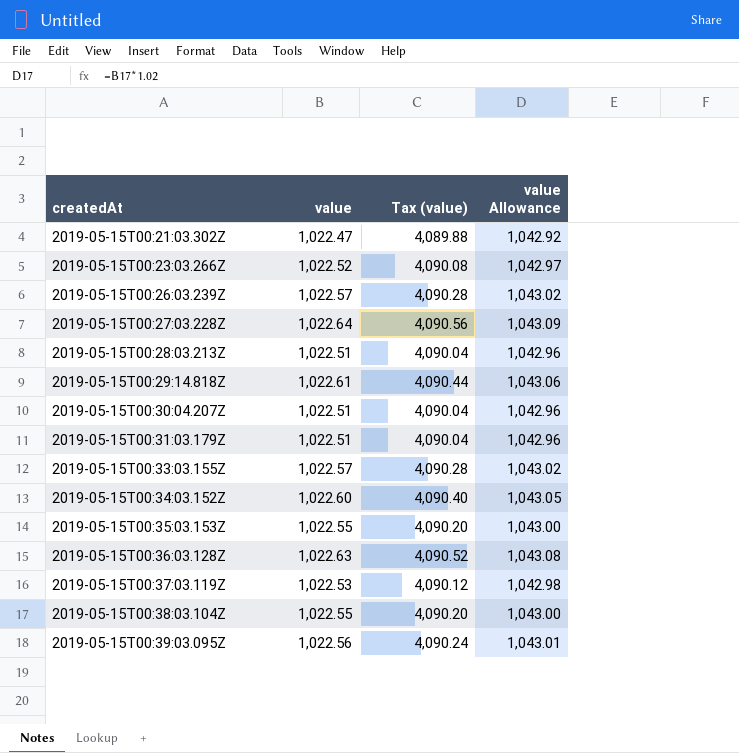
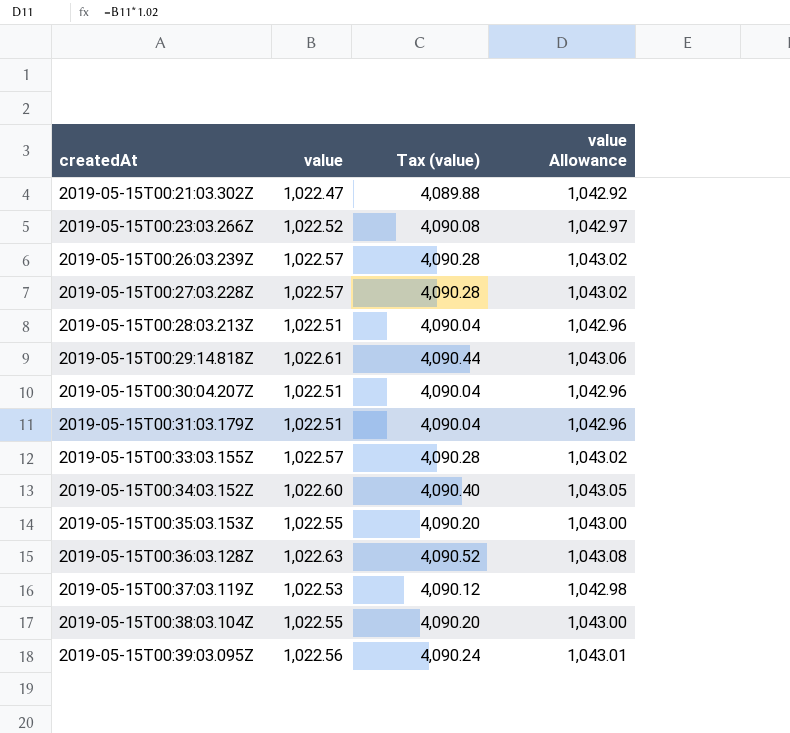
2019-05-15T00:27:03.228Z | value: 1,022.64 -> 1,022.57
2019-05-15T00:27:03.228Z | Tax (value): 4,090.56 -> 4,090.28
2019-05-15T00:27:03.228Z | value Allowance: 1,043.09 -> 1,043.02

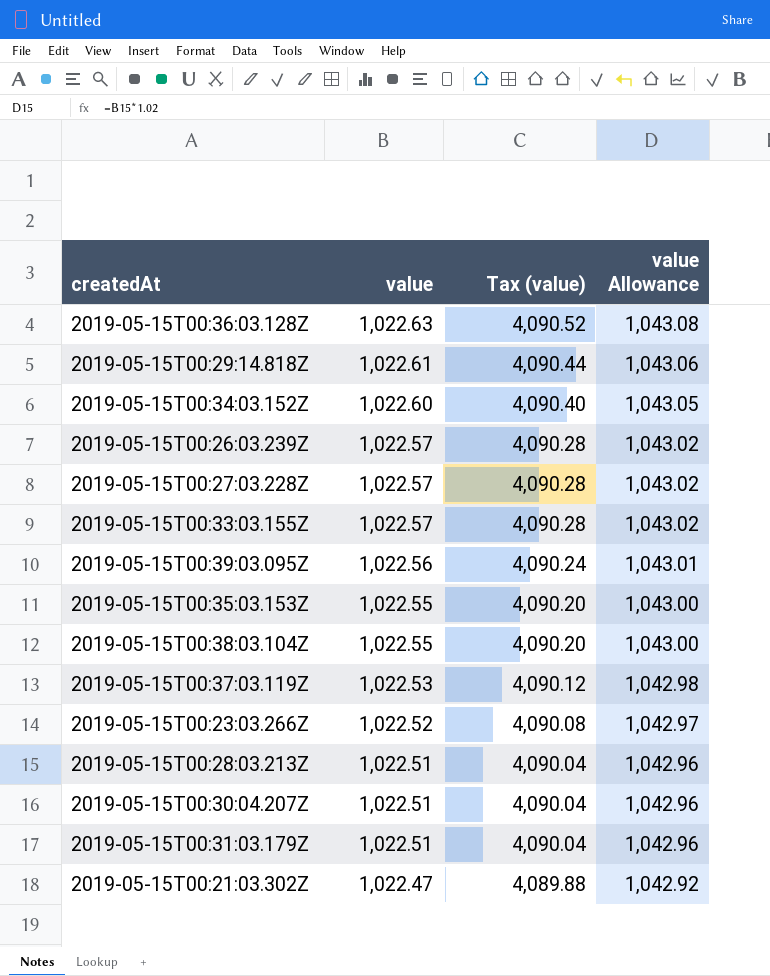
row order: createdAt ascending -> value descending

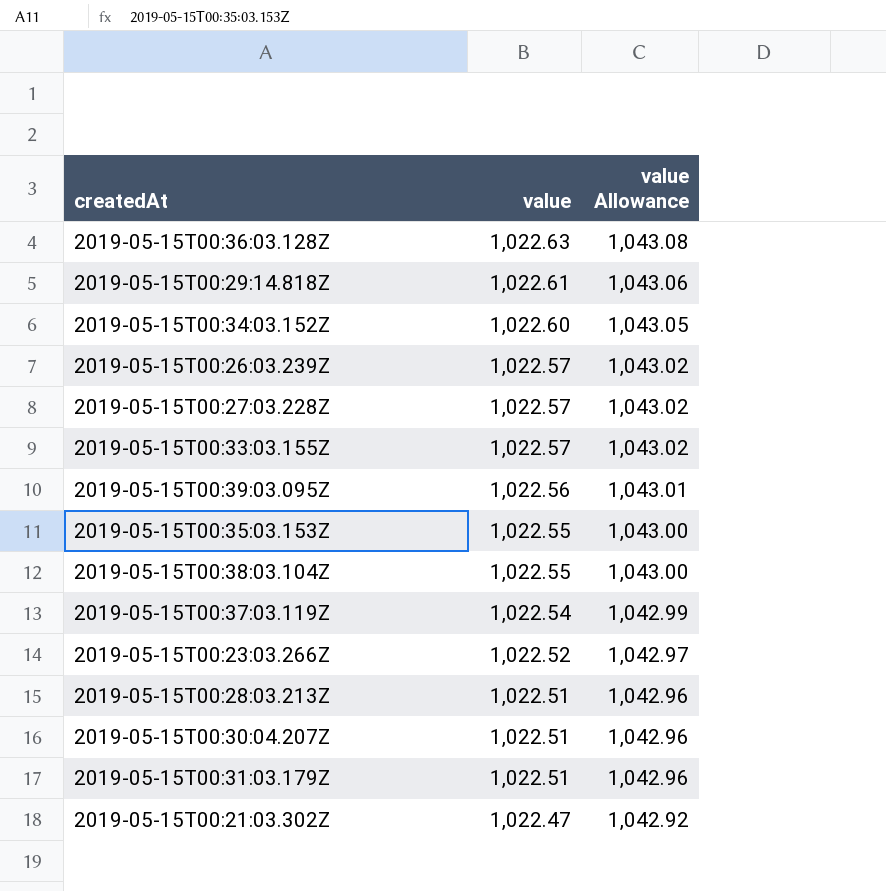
column Tax (value) | formula: [value] * 4 -> none
2019-05-15T00:37:03.119Z | value: 1,022.53 -> 1,022.54
2019-05-15T00:37:03.119Z | value Allowance: 1,042.98 -> 1,042.99

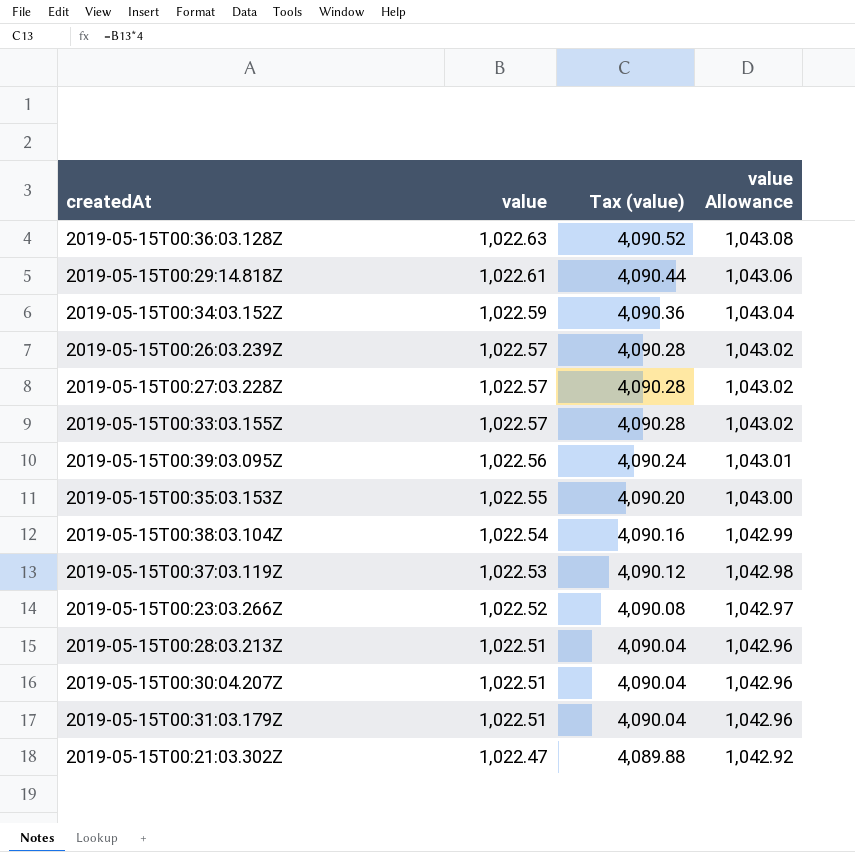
column Tax (value) | formula: none -> [value] * 4
2019-05-15T00:34:03.152Z | value: 1,022.60 -> 1,022.59
2019-05-15T00:34:03.152Z | value Allowance: 1,043.05 -> 1,043.04
2019-05-15T00:38:03.104Z | value: 1,022.55 -> 1,022.54
2019-05-15T00:38:03.104Z | value Allowance: 1,043.00 -> 1,042.99
2019-05-15T00:37:03.119Z | value: 1,022.54 -> 1,022.53
2019-05-15T00:37:03.119Z | value Allowance: 1,042.99 -> 1,042.98

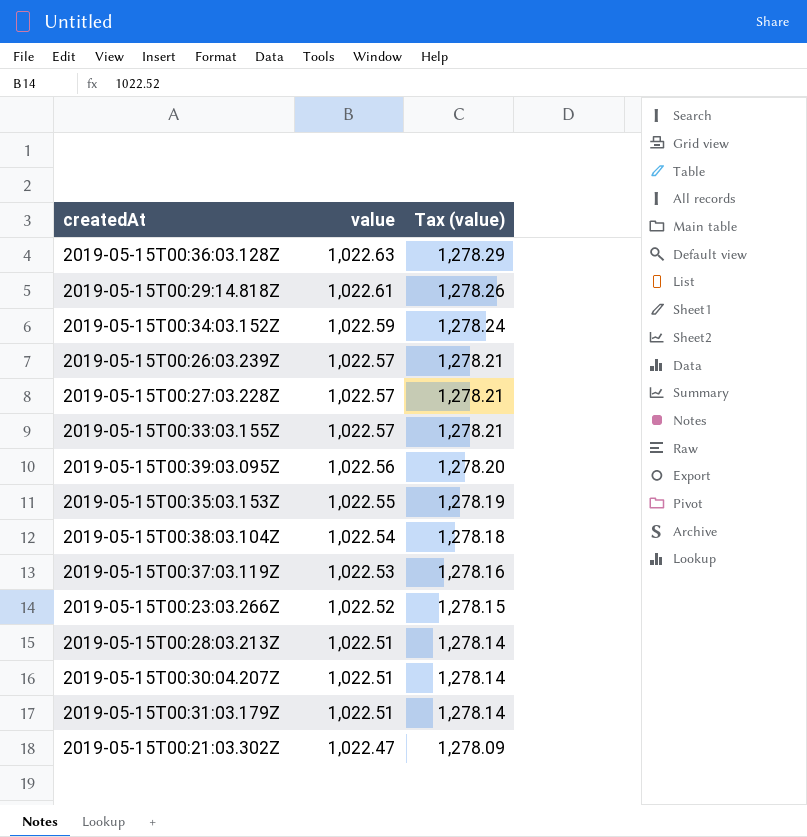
column value Allowance | formula: [value] * 1.02 -> none
column Tax (value) | formula: [value] * 4 -> [value] * 1.25

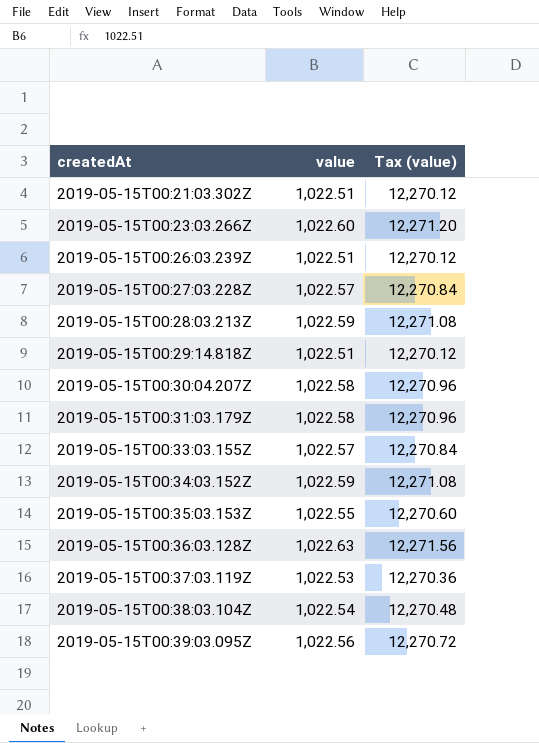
row order: value descending -> createdAt ascending
column Tax (value) | formula: [value] * 1.25 -> [value] * 12
2019-05-15T00:21:03.302Z | value: 1,022.47 -> 1,022.51
2019-05-15T00:23:03.266Z | value: 1,022.52 -> 1,022.60
2019-05-15T00:26:03.239Z | value: 1,022.57 -> 1,022.51
2019-05-15T00:28:03.213Z | value: 1,022.51 -> 1,022.59
2019-05-15T00:29:14.818Z | value: 1,022.61 -> 1,022.51
2019-05-15T00:30:04.207Z | value: 1,022.51 -> 1,022.58
2019-05-15T00:31:03.179Z | value: 1,022.51 -> 1,022.58

